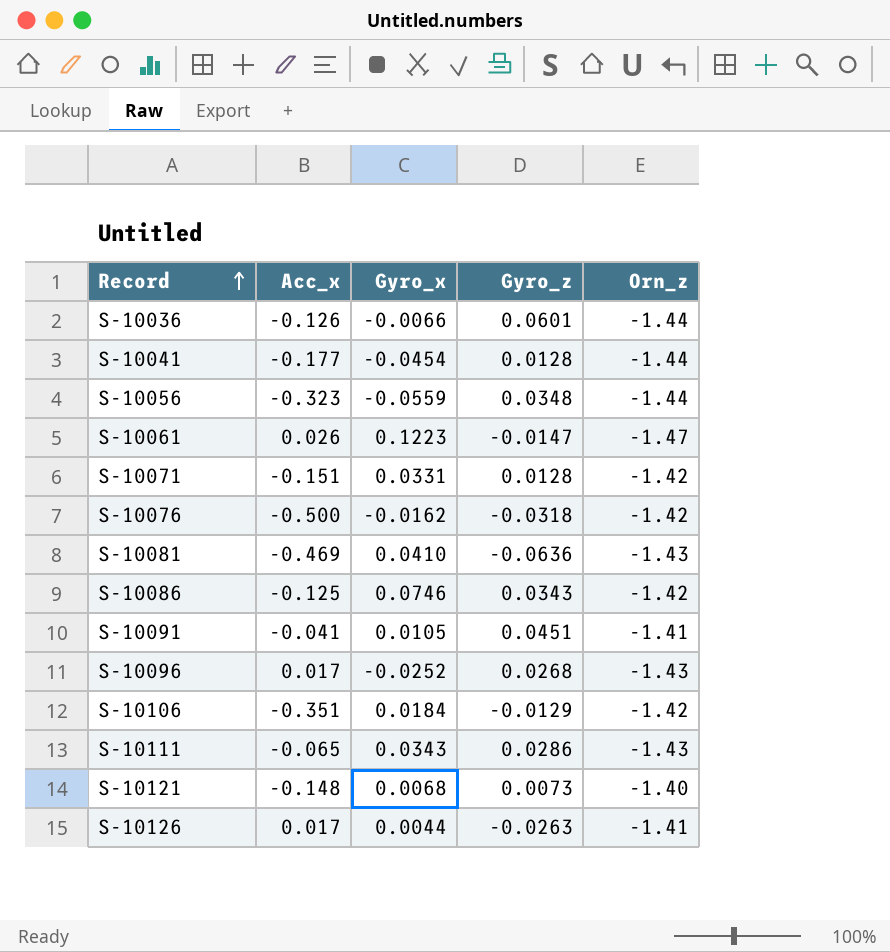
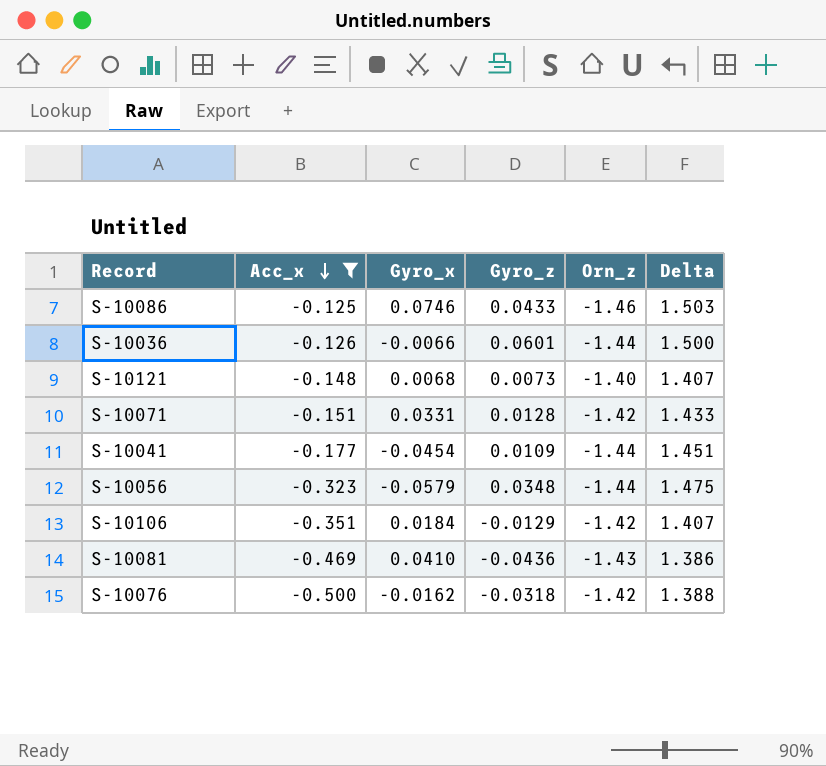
filter: none -> Acc_x <= -0.125
row order: Record ascending -> Acc_x descending
column Delta | formula: none -> [Gyro_z] - [Orn_z]
S-10086 | Gyro_z: 0.0343 -> 0.0433
S-10086 | Orn_z: -1.42 -> -1.46
S-10041 | Gyro_z: 0.0128 -> 0.0109
S-10056 | Gyro_x: -0.0559 -> -0.0579
S-10081 | Gyro_z: -0.0636 -> -0.0436

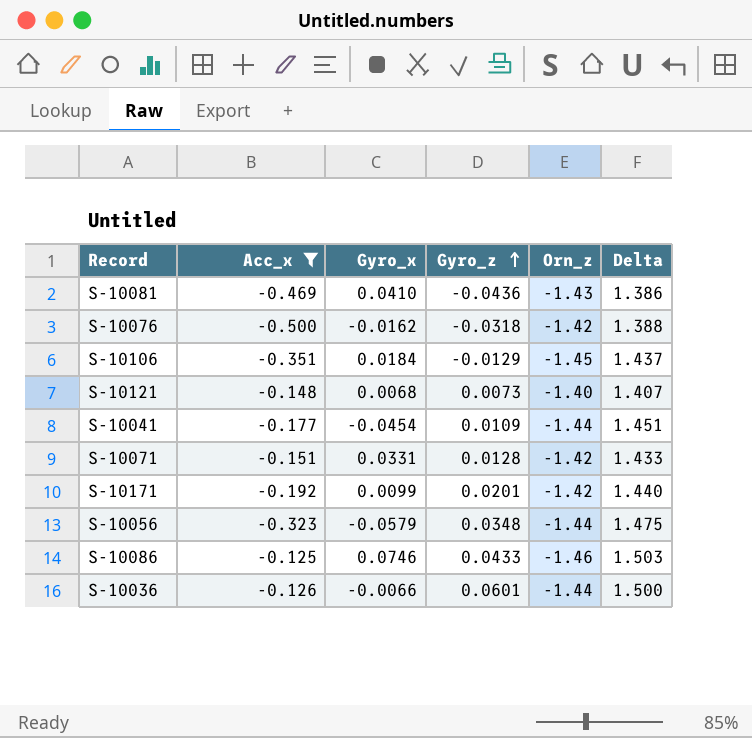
row order: Acc_x descending -> Gyro_z ascending
S-10106 | Orn_z: -1.42 -> -1.45
S-10106 | Delta: 1.407 -> 1.437
row S-10171: none -> -0.192 | 0.0099 | 0.0201 | -1.42 | 1.440

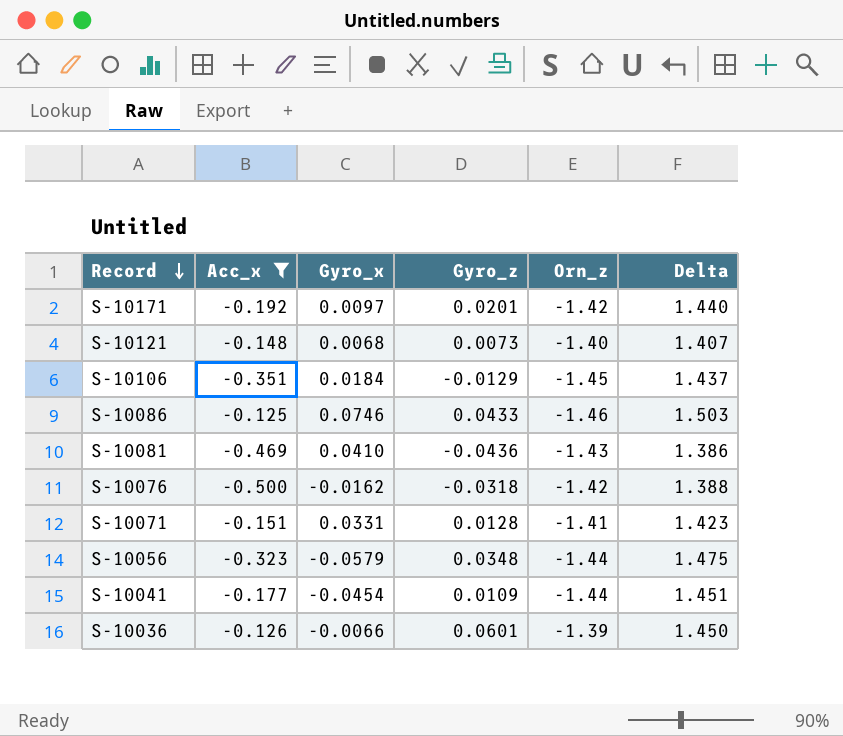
row order: Gyro_z ascending -> Record descending
S-10171 | Gyro_x: 0.0099 -> 0.0097
S-10071 | Orn_z: -1.42 -> -1.41
S-10071 | Delta: 1.433 -> 1.423
S-10036 | Orn_z: -1.44 -> -1.39
S-10036 | Delta: 1.500 -> 1.450

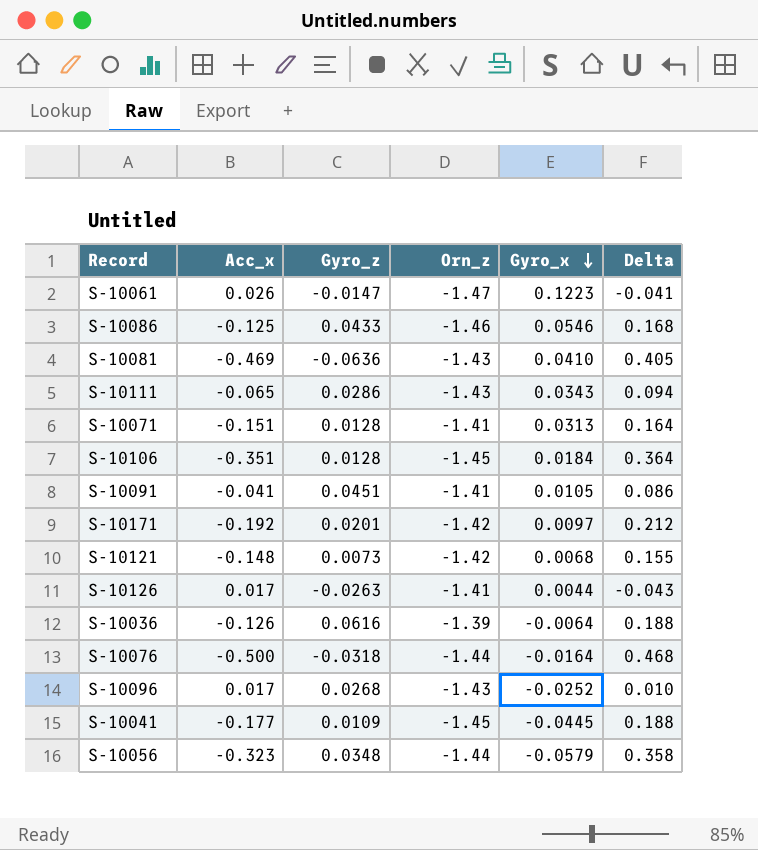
filter: Acc_x <= -0.125 -> none
row order: Record descending -> Gyro_x descending
column Gyro_x | position: 3 -> 5
column Delta | formula: [Gyro_z] - [Orn_z] -> [Gyro_z] - [Acc_x]
S-10086 | Gyro_x: 0.0746 -> 0.0546
S-10081 | Gyro_z: -0.0436 -> -0.0636
S-10071 | Gyro_x: 0.0331 -> 0.0313
S-10106 | Gyro_z: -0.0129 -> 0.0128
S-10121 | Orn_z: -1.40 -> -1.42
S-10036 | Gyro_z: 0.0601 -> 0.0616
S-10036 | Gyro_x: -0.0066 -> -0.0064
S-10076 | Orn_z: -1.42 -> -1.44
S-10076 | Gyro_x: -0.0162 -> -0.0164
S-10041 | Orn_z: -1.44 -> -1.45
S-10041 | Gyro_x: -0.0454 -> -0.0445

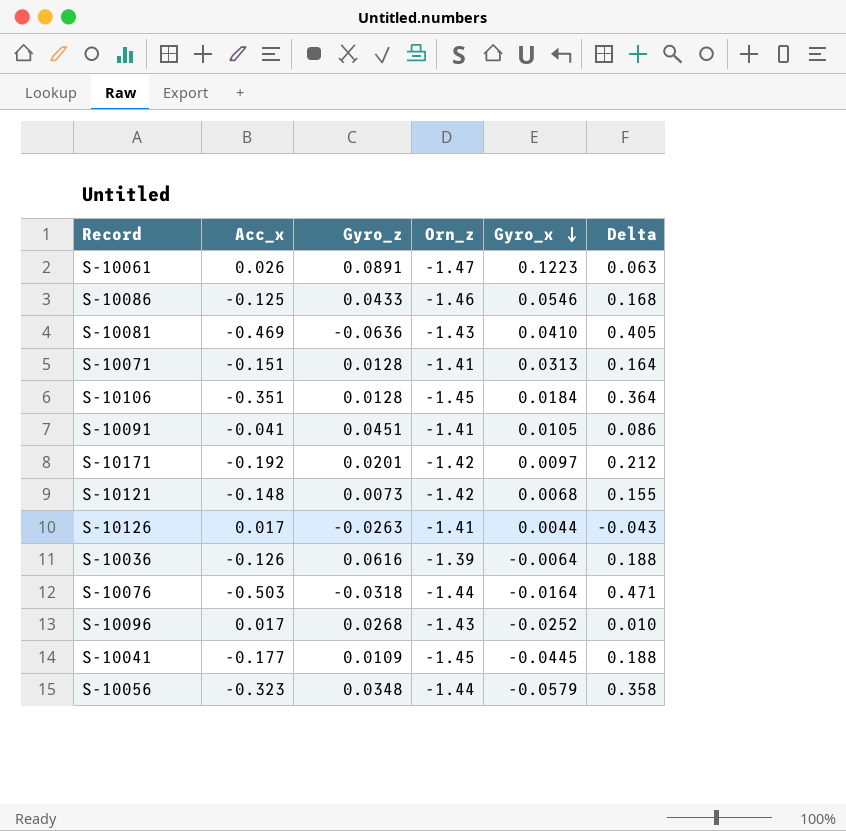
row S-10111: -0.065 | 0.0286 | -1.43 | 0.0343 | 0.094 -> none
S-10061 | Gyro_z: -0.0147 -> 0.0891
S-10061 | Delta: -0.041 -> 0.063
S-10076 | Acc_x: -0.500 -> -0.503
S-10076 | Delta: 0.468 -> 0.471

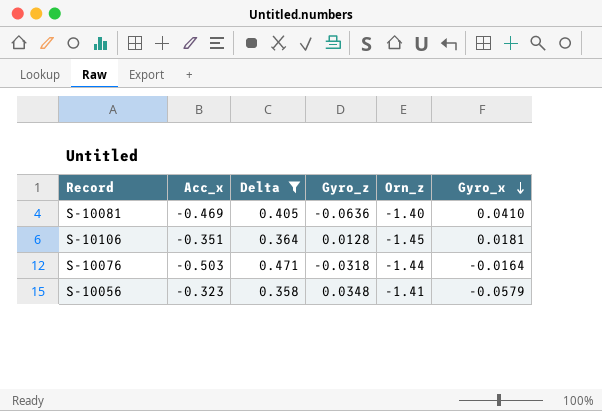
filter: none -> Delta >= 0.358
column Delta | position: 6 -> 3
S-10081 | Orn_z: -1.43 -> -1.40
S-10106 | Gyro_x: 0.0184 -> 0.0181
S-10056 | Orn_z: -1.44 -> -1.41

